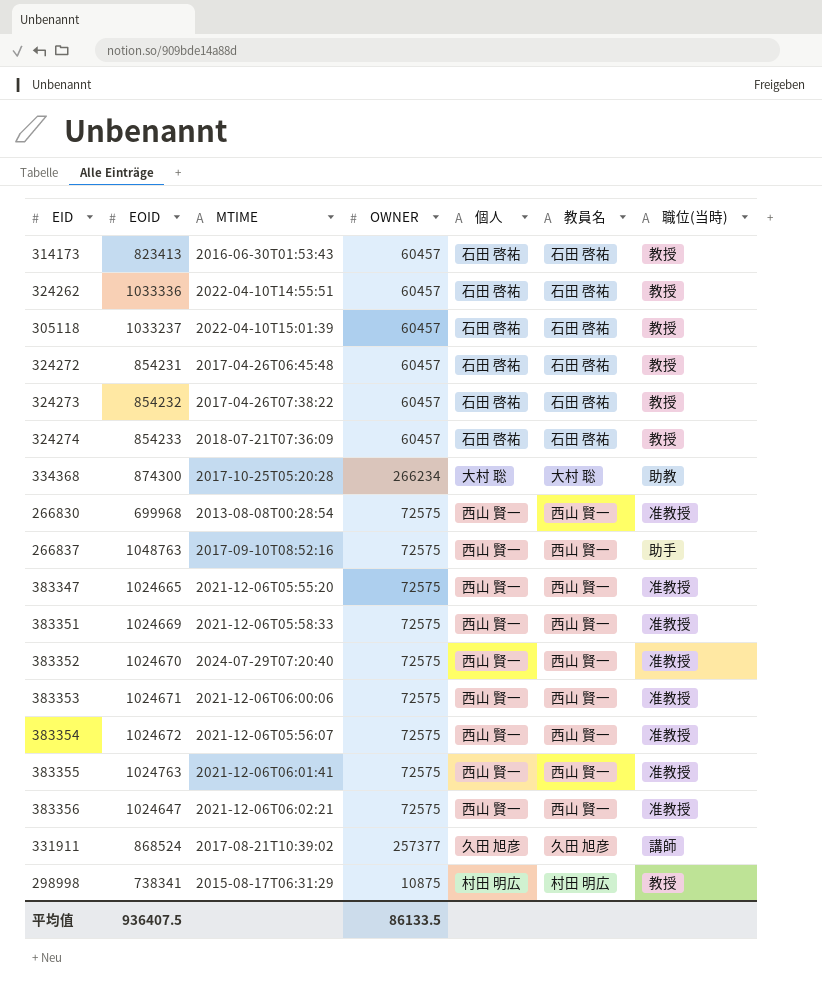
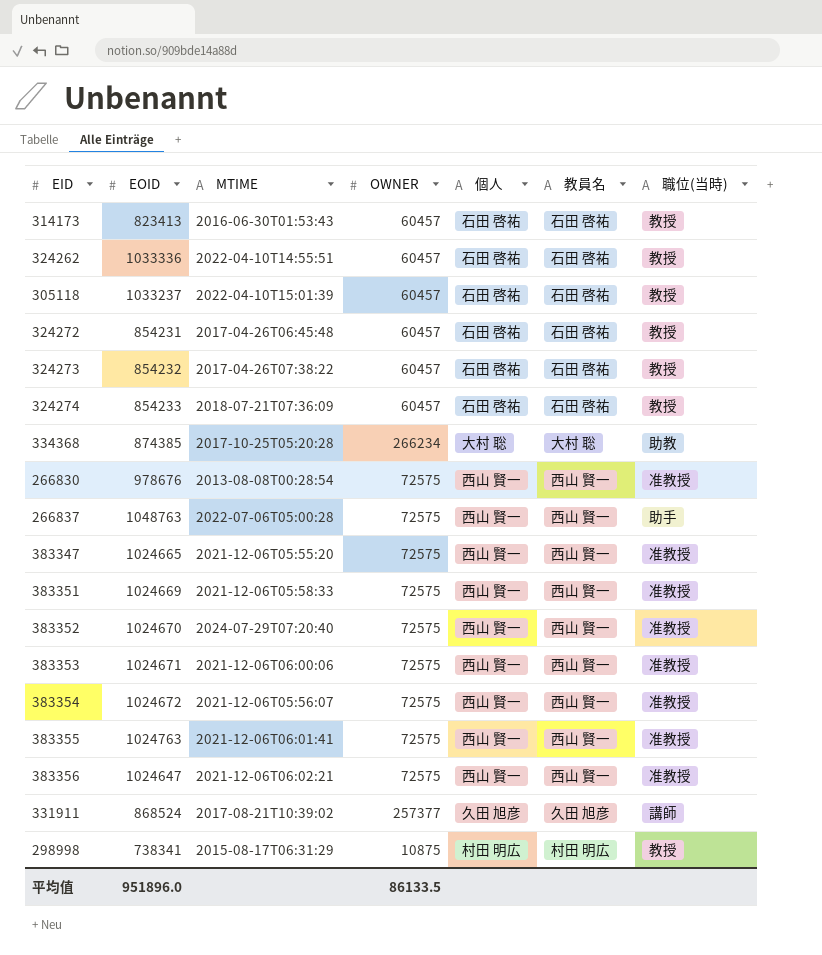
334368 | EOID: 874300 -> 874385
266830 | EOID: 699968 -> 978676
266837 | MTIME: 2017-09-10T08:52:16 -> 2022-07-06T05:00:28
平均值 | EOID: 936407.5 -> 951896.0

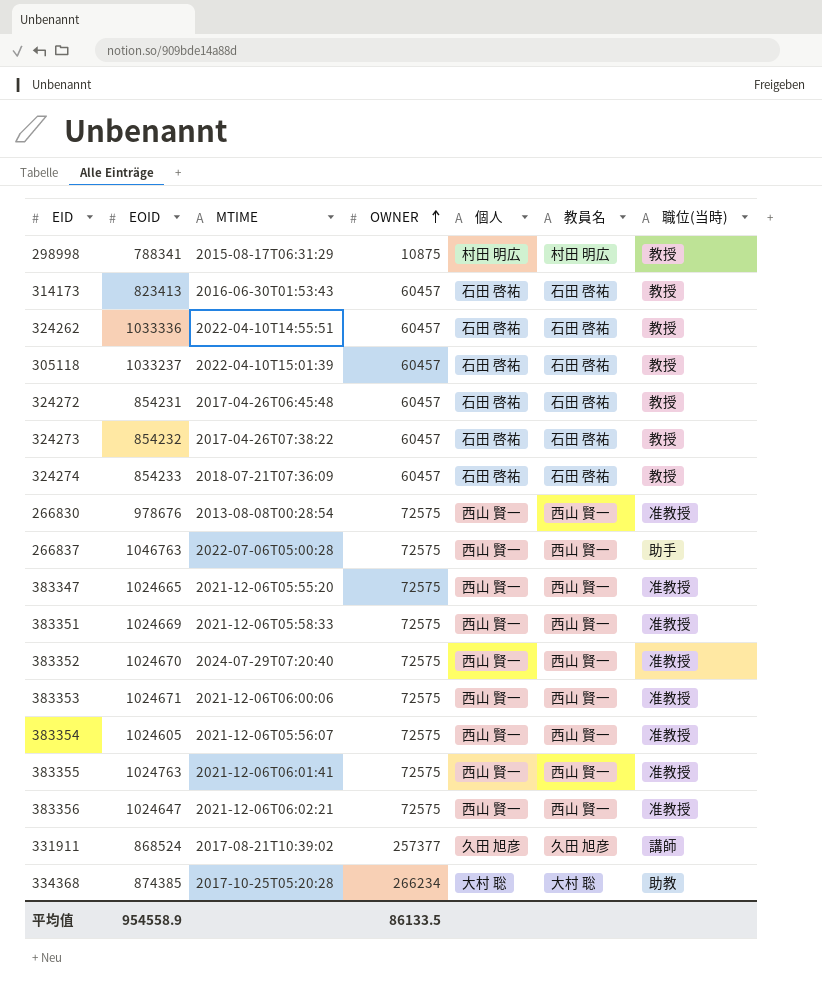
row order: none -> OWNER ascending
298998 | EOID: 738341 -> 788341
266837 | EOID: 1048763 -> 1046763
383354 | EOID: 1024672 -> 1024605
平均值 | EOID: 951896.0 -> 954558.9

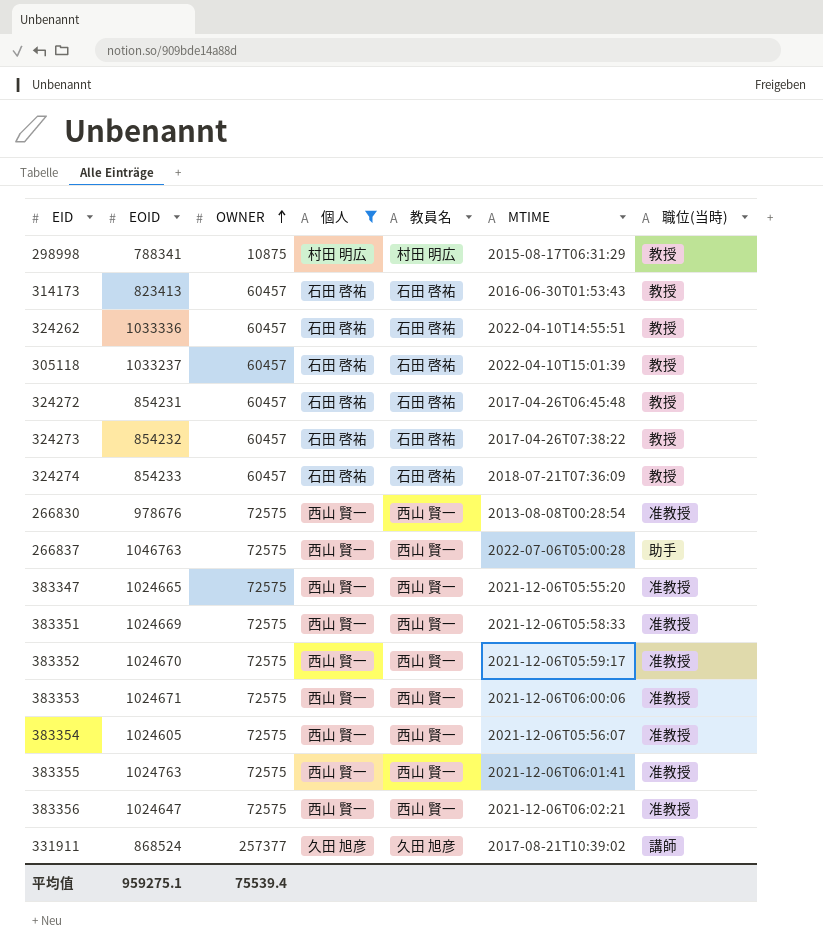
filter: none -> 個人 != 大村 聡
column MTIME | position: 3 -> 6
383352 | MTIME: 2024-07-29T07:20:40 -> 2021-12-06T05:59:17
平均值 | EOID: 954558.9 -> 959275.1
平均值 | OWNER: 86133.5 -> 75539.4

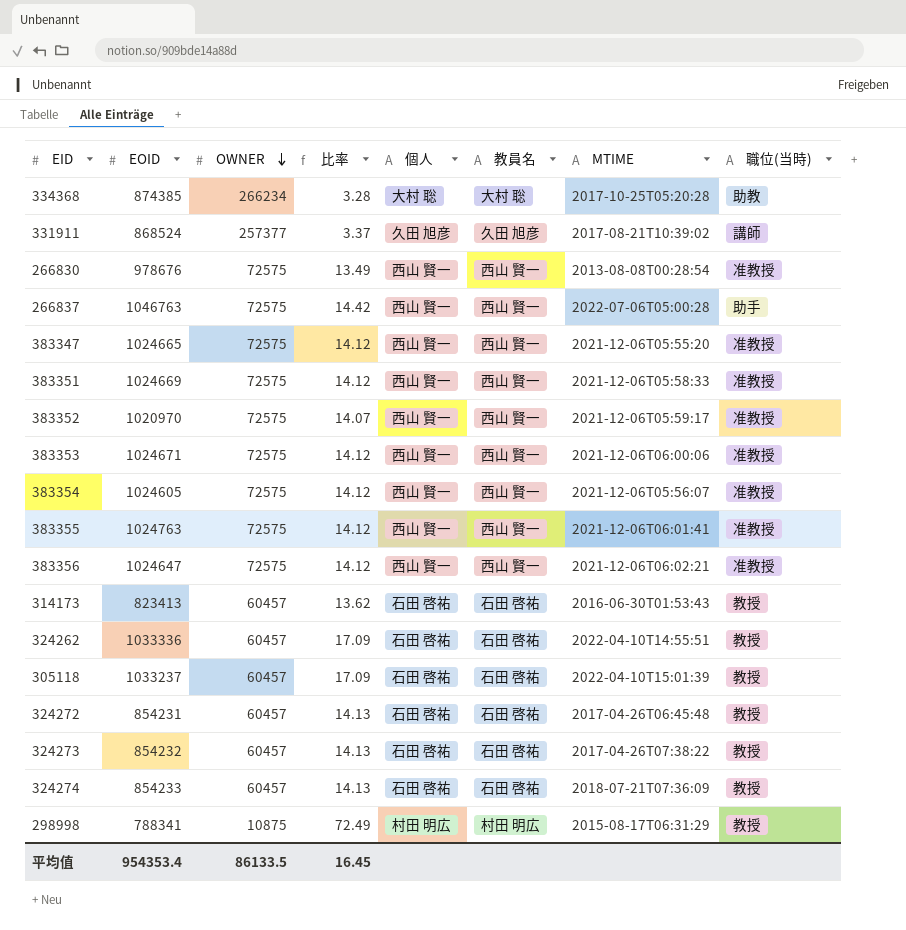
filter: 個人 != 大村 聡 -> none
row order: OWNER ascending -> OWNER descending
column 比率 | formula: none -> [EOID] / [OWNER]
383352 | EOID: 1024670 -> 1020970
平均值 | EOID: 959275.1 -> 954353.4
平均值 | OWNER: 75539.4 -> 86133.5

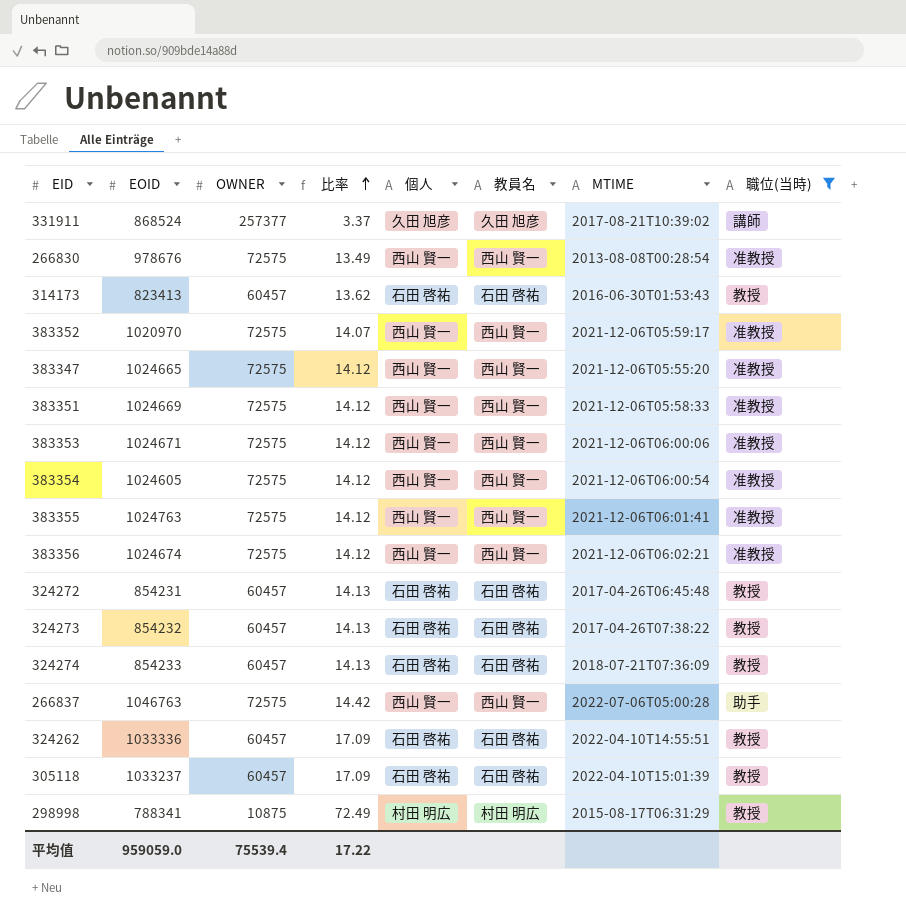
filter: none -> 職位(当時) != 助教
row order: OWNER descending -> 比率 ascending
383354 | MTIME: 2021-12-06T05:56:07 -> 2021-12-06T06:00:54
383356 | EOID: 1024647 -> 1024674
平均值 | EOID: 954353.4 -> 959059.0
平均值 | OWNER: 86133.5 -> 75539.4
平均值 | 比率: 16.45 -> 17.22

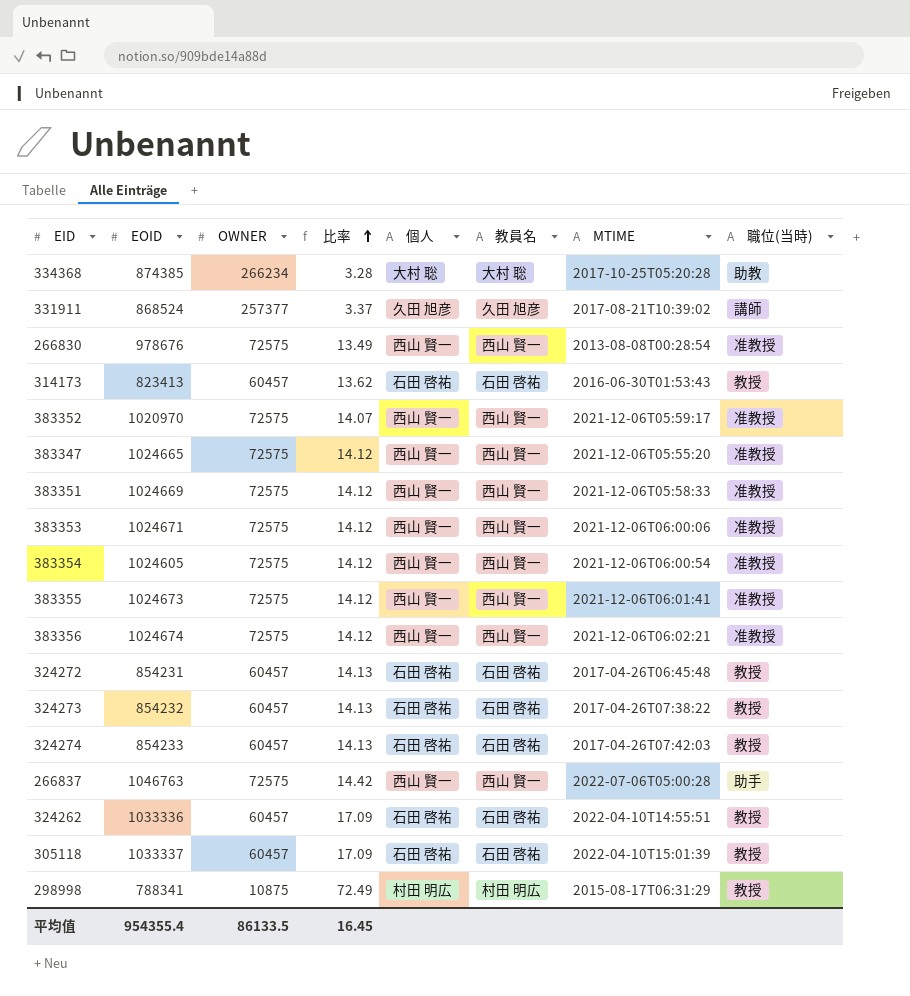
filter: 職位(当時) != 助教 -> none
383355 | EOID: 1024763 -> 1024673
324274 | MTIME: 2018-07-21T07:36:09 -> 2017-04-26T07:42:03
305118 | EOID: 1033237 -> 1033337
平均值 | EOID: 959059.0 -> 954355.4
平均值 | OWNER: 75539.4 -> 86133.5
平均值 | 比率: 17.22 -> 16.45

